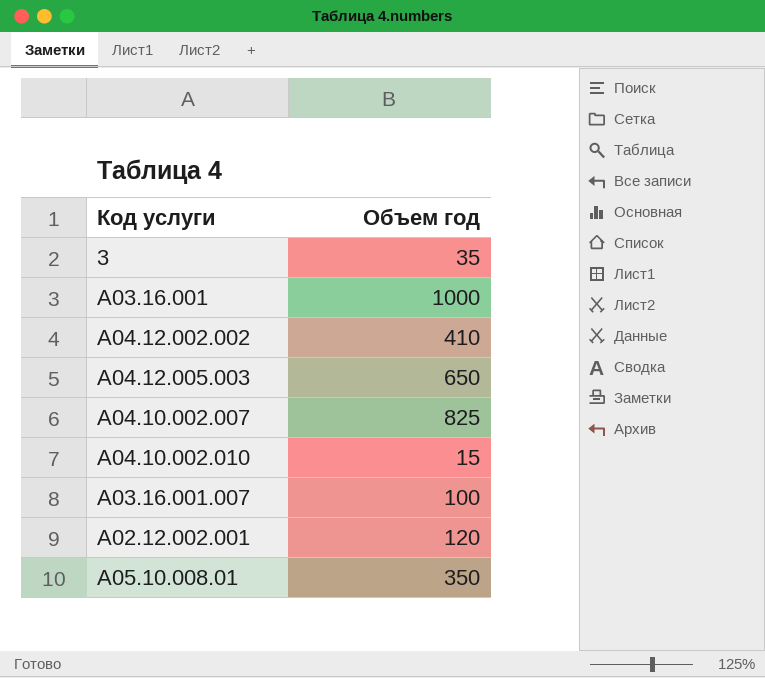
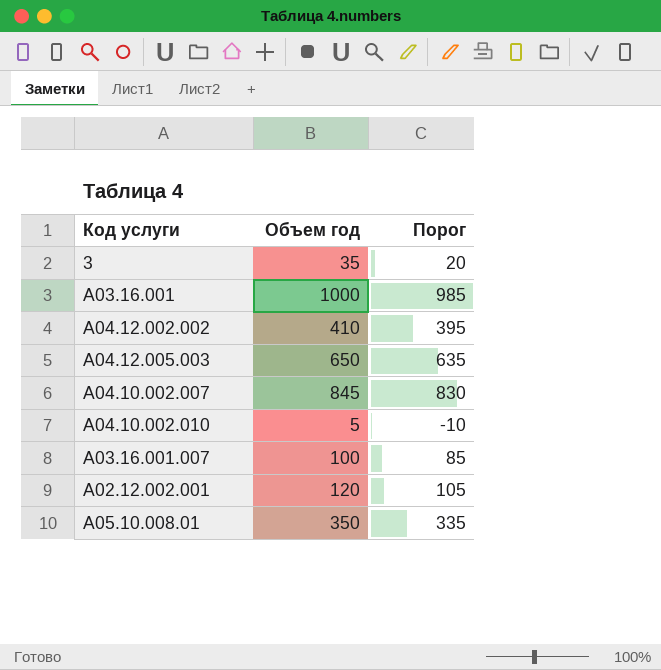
column Порог | formula: none -> [Объем год] - 15
A04.10.002.007 | Объем год: 825 -> 845
A04.10.002.010 | Объем год: 15 -> 5

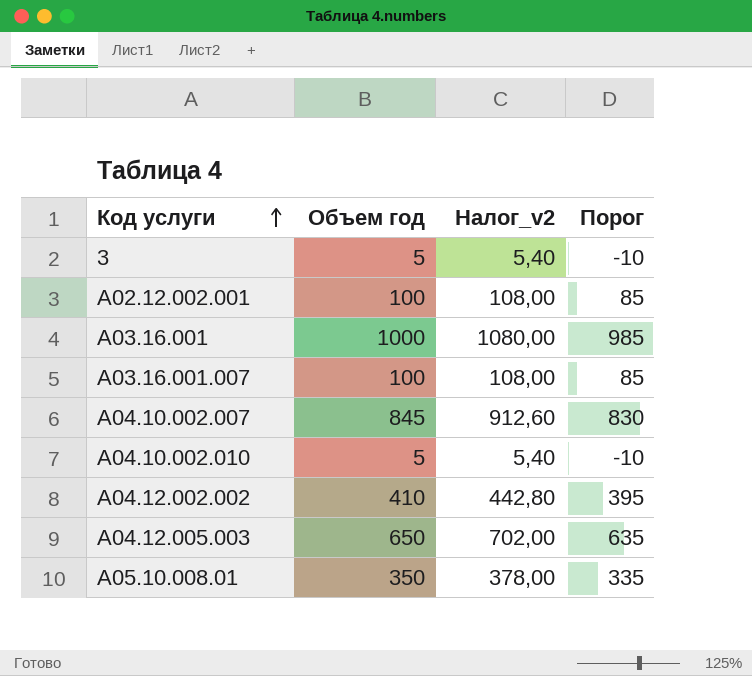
row order: none -> Код услуги ascending
column Налог_v2 | formula: none -> [Объем год] * 1,08
3 | Объем год: 35 -> 5
3 | Порог: 20 -> -10
A02.12.002.001 | Объем год: 120 -> 100
A02.12.002.001 | Порог: 105 -> 85

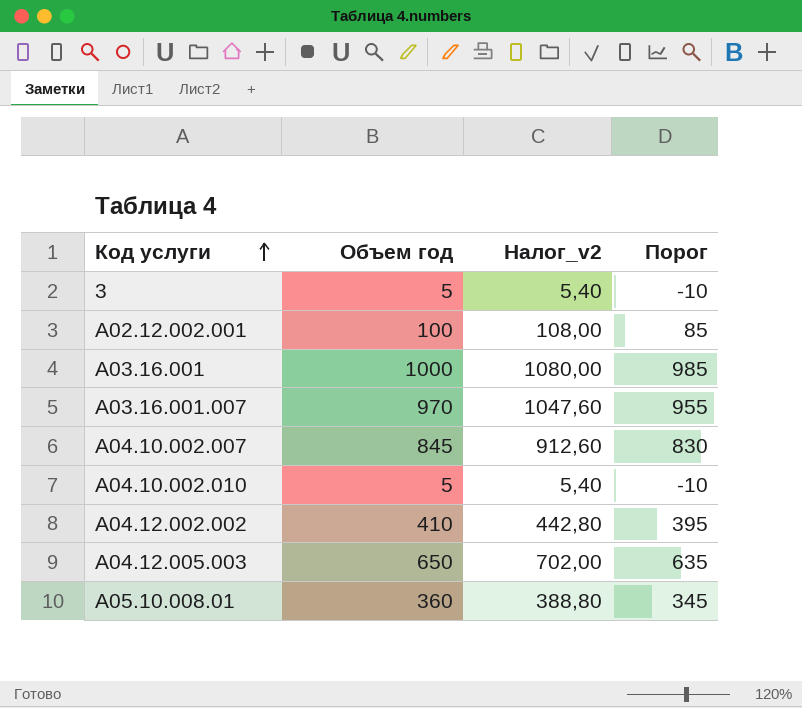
A03.16.001.007 | Объем год: 100 -> 970
A03.16.001.007 | Налог_v2: 108,00 -> 1047,60
A03.16.001.007 | Порог: 85 -> 955
A05.10.008.01 | Объем год: 350 -> 360
A05.10.008.01 | Налог_v2: 378,00 -> 388,80
A05.10.008.01 | Порог: 335 -> 345

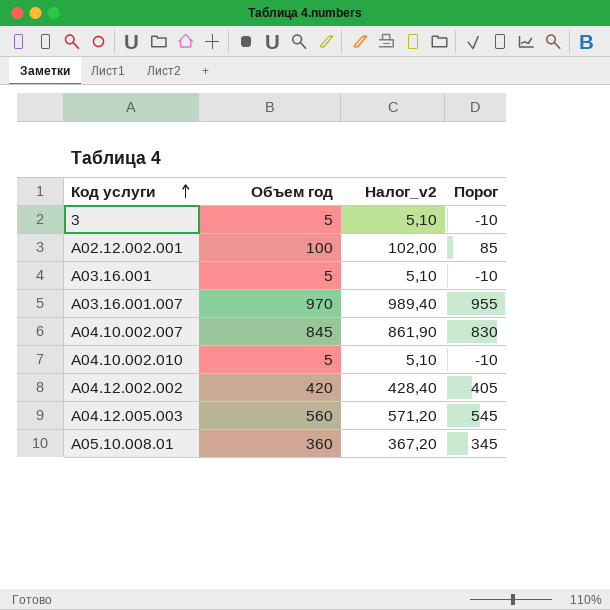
column Налог_v2 | formula: [Объем год] * 1,08 -> [Объем год] * 1,02
A03.16.001 | Объем год: 1000 -> 5
A03.16.001 | Порог: 985 -> -10
A04.12.002.002 | Объем год: 410 -> 420
A04.12.002.002 | Порог: 395 -> 405
A04.12.005.003 | Объем год: 650 -> 560
A04.12.005.003 | Порог: 635 -> 545

